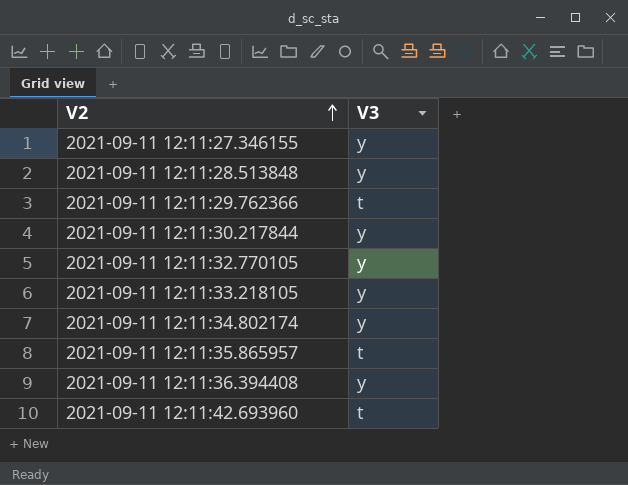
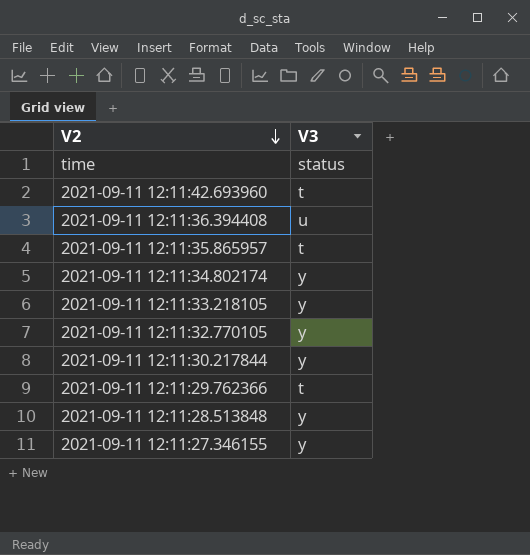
row order: V2 ascending -> V2 descending
row time: none -> status
2021-09-11 12:11:36.394408 | V3: y -> u

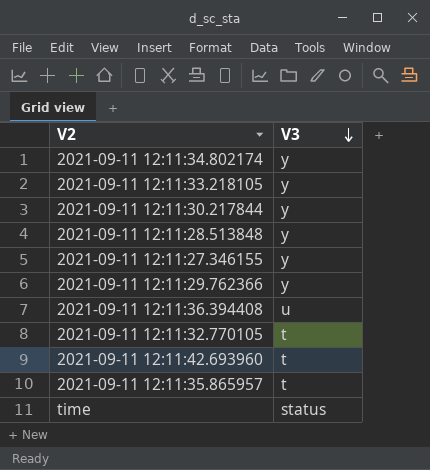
row order: V2 descending -> V3 descending
2021-09-11 12:11:29.762366 | V3: t -> y
2021-09-11 12:11:32.770105 | V3: y -> t

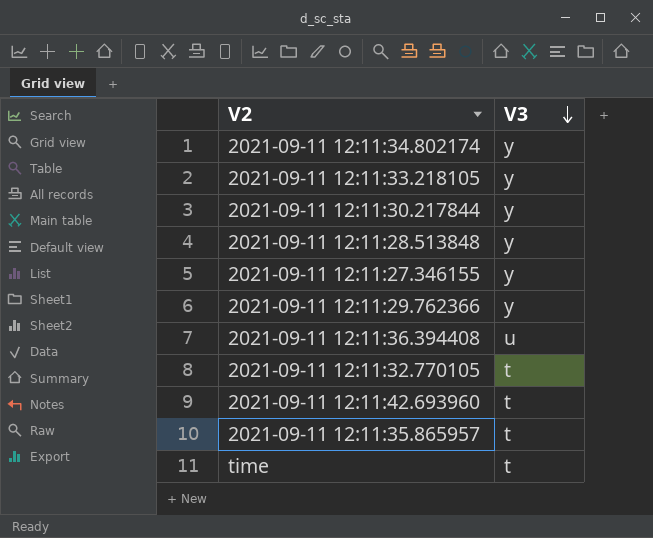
time | V3: status -> t

